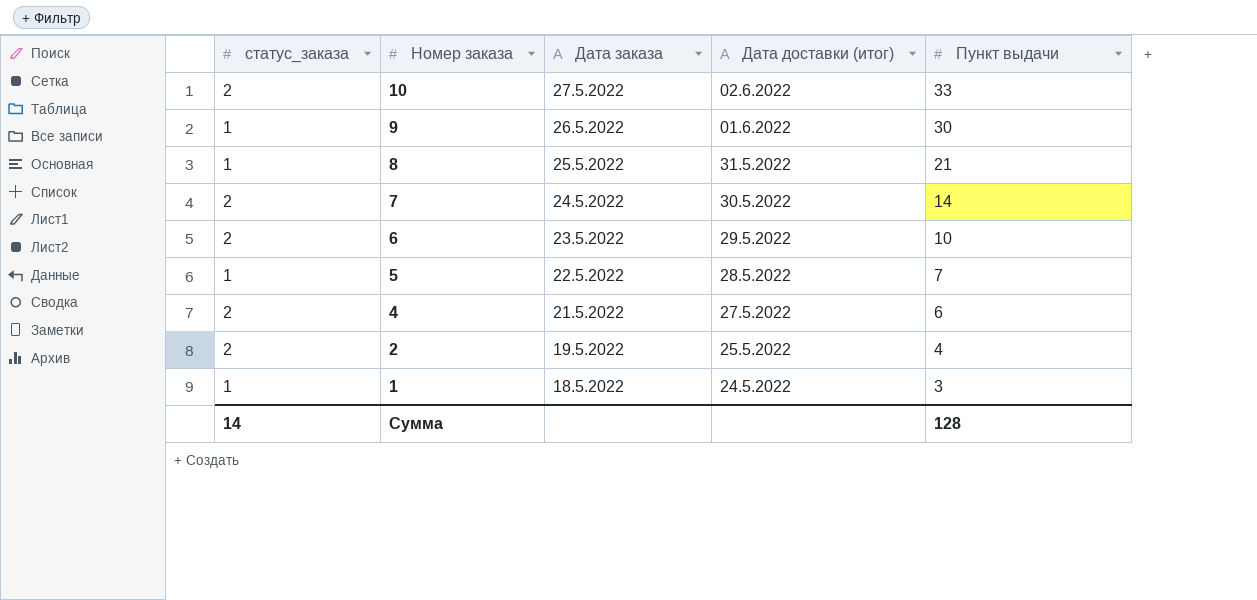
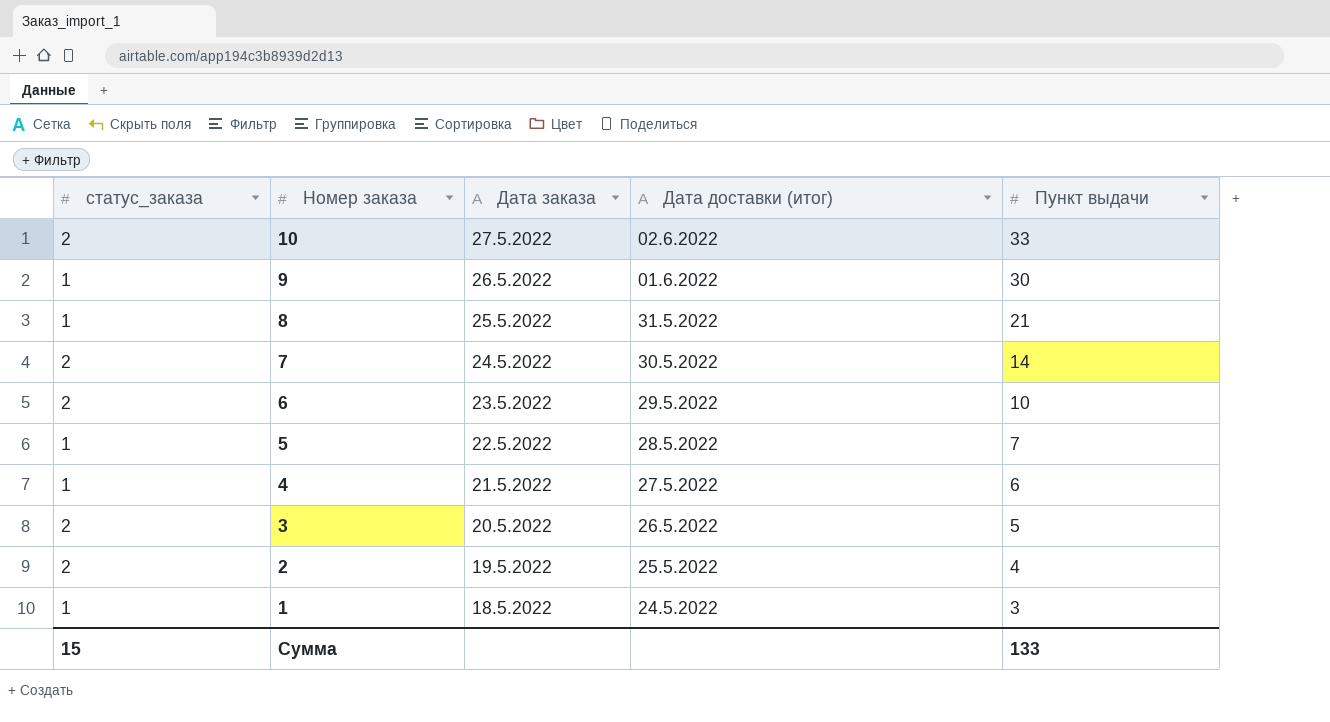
4 | статус_заказа: 2 -> 1
row 3: none -> 2 | 20.5.2022 | 26.5.2022 | 5
Сумма | статус_заказа: 14 -> 15
Сумма | Пункт выдачи: 128 -> 133

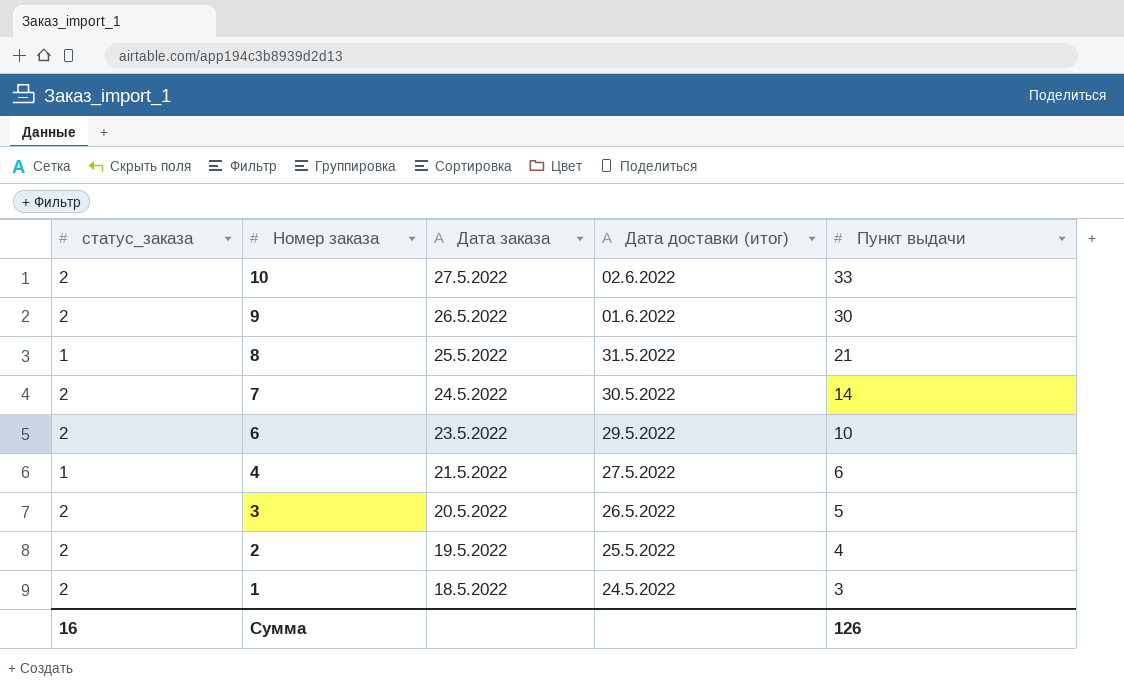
row 5: 1 | 22.5.2022 | 28.5.2022 | 7 -> none
9 | статус_заказа: 1 -> 2
1 | статус_заказа: 1 -> 2
Сумма | статус_заказа: 15 -> 16
Сумма | Пункт выдачи: 133 -> 126

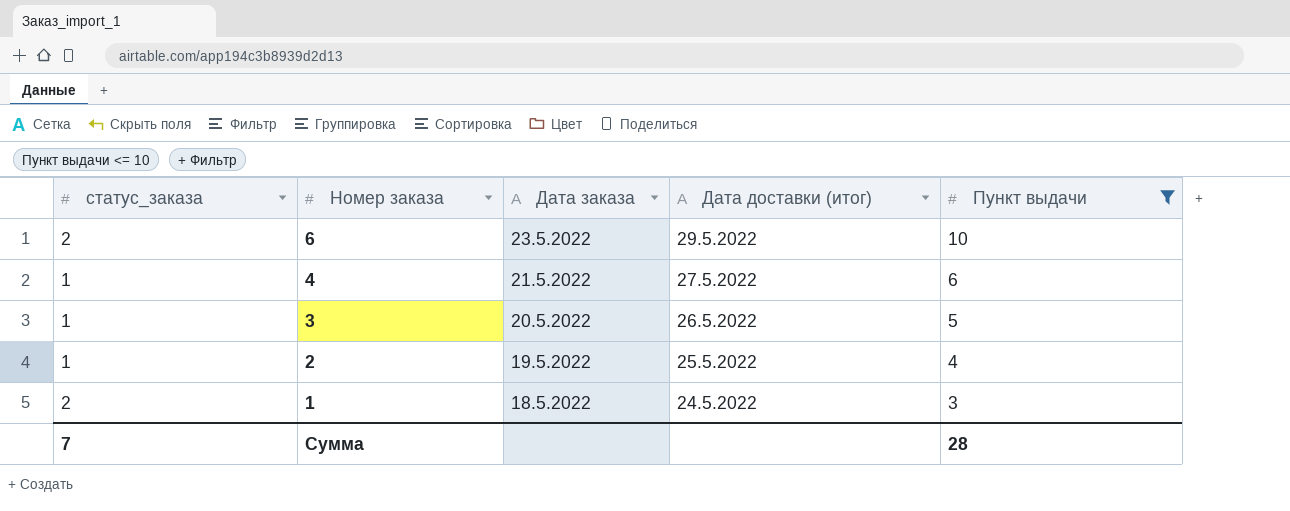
filter: none -> Пункт выдачи <= 10
3 | статус_заказа: 2 -> 1
2 | статус_заказа: 2 -> 1
Сумма | статус_заказа: 16 -> 7
Сумма | Пункт выдачи: 126 -> 28

